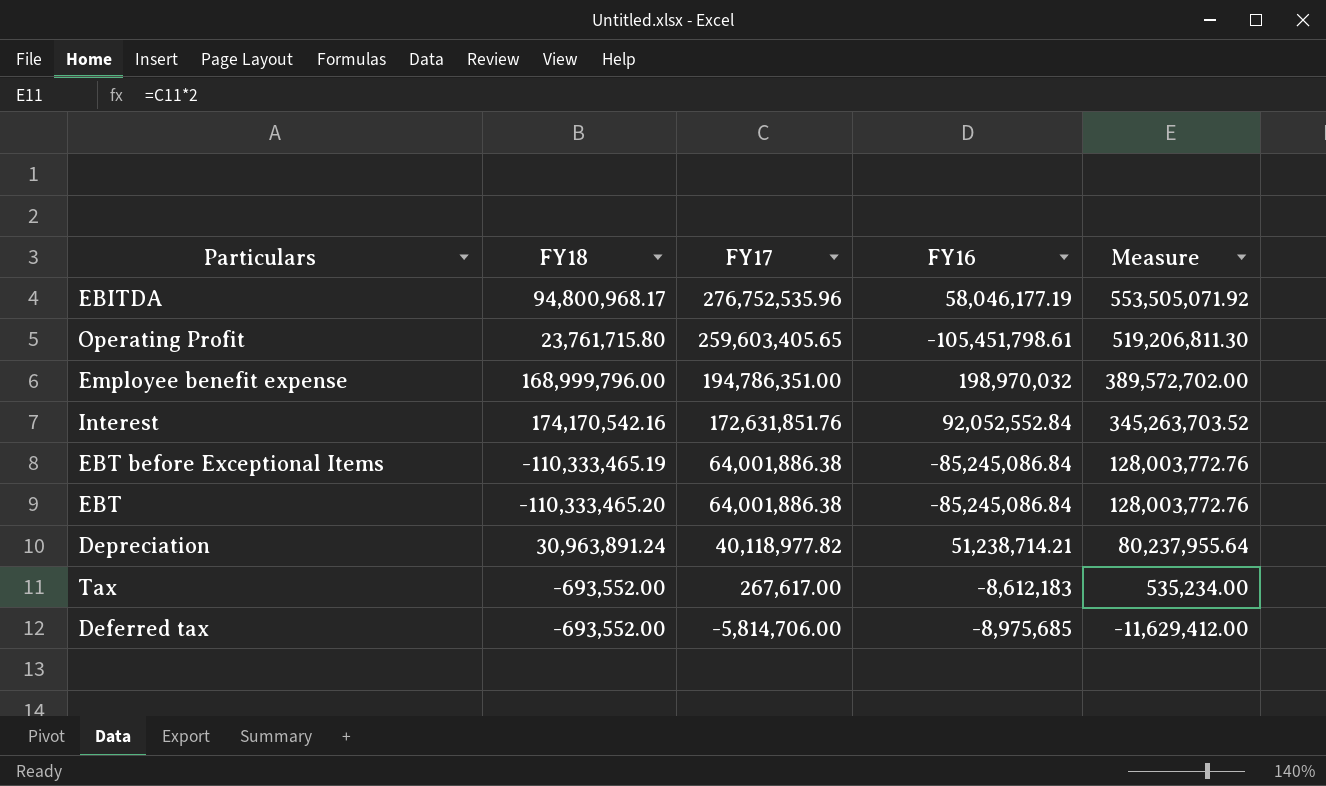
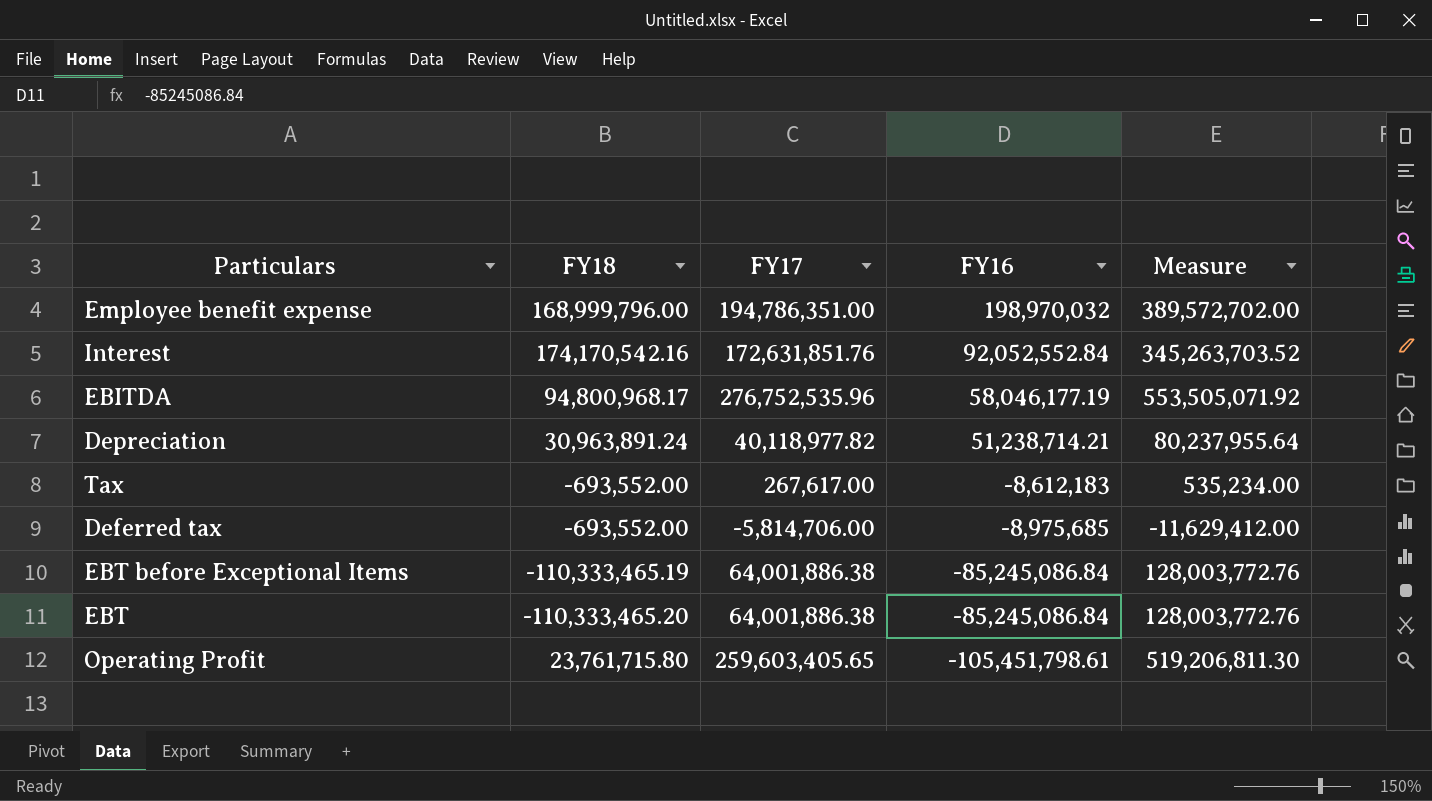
row order: FY17 descending -> FY16 descending

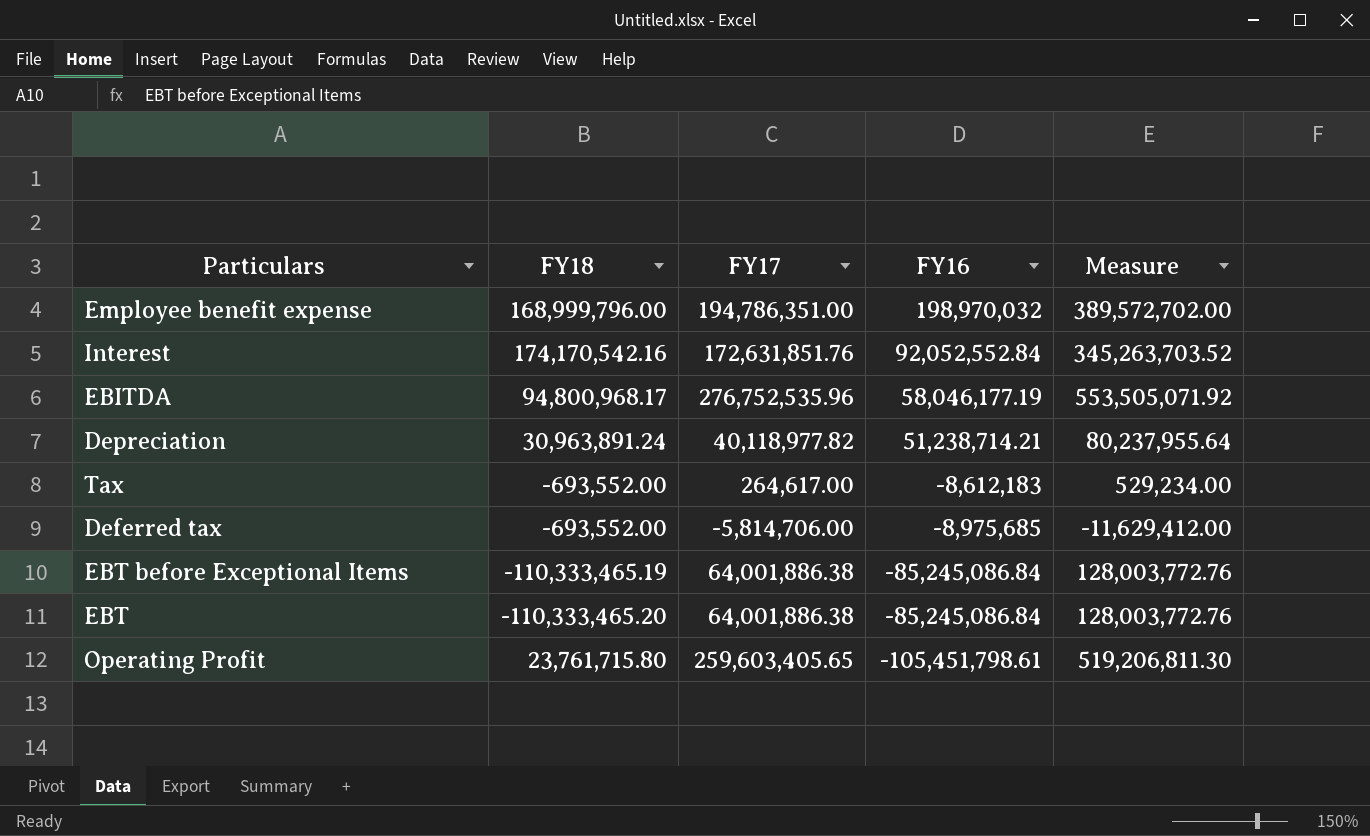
Tax | FY17: 267,617.00 -> 264,617.00
Tax | Measure: 535,234.00 -> 529,234.00

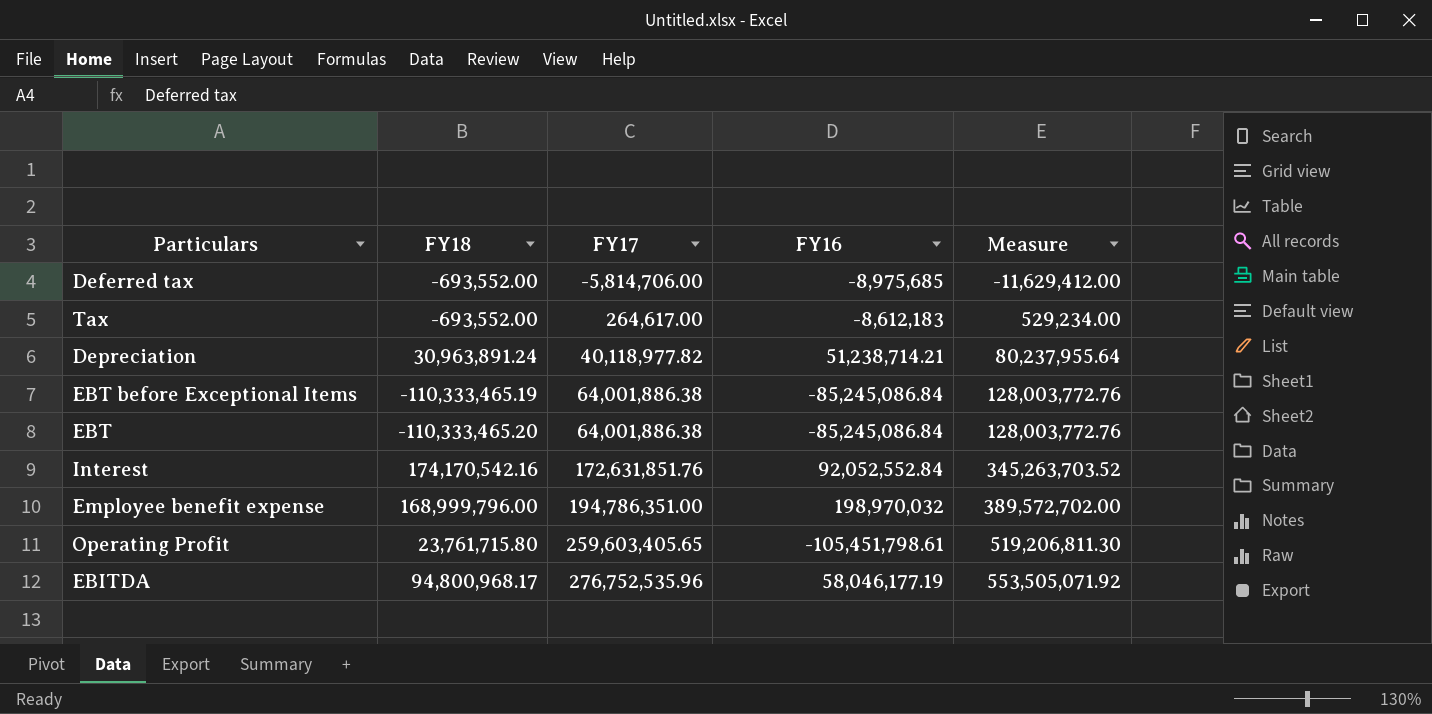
row order: FY16 descending -> FY17 ascending

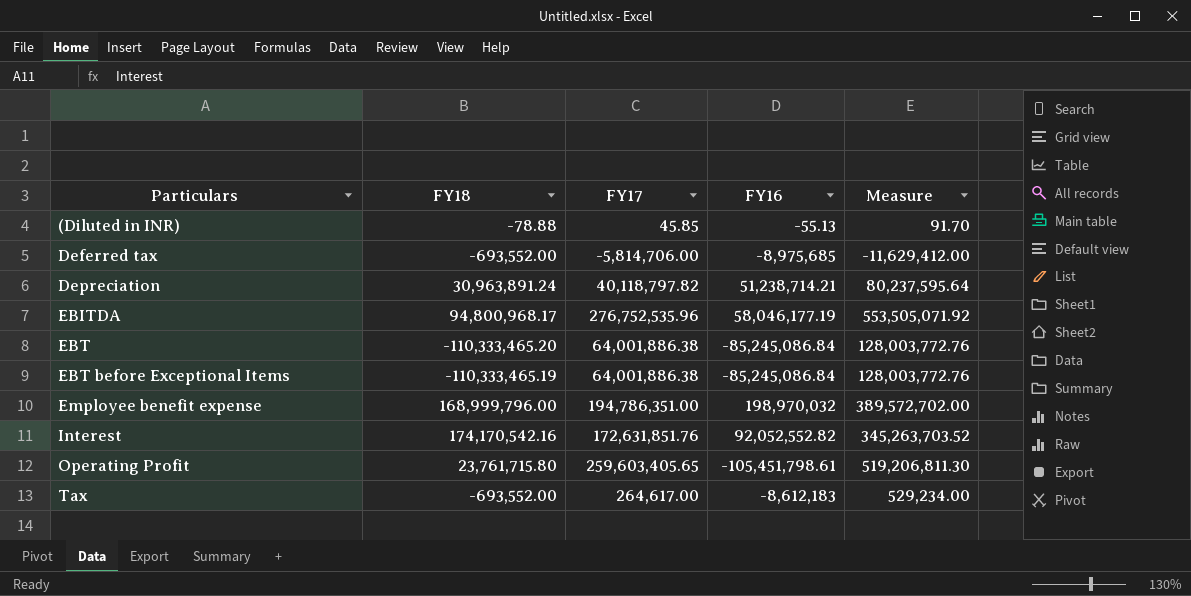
row order: FY17 ascending -> Particulars ascending
row (Diluted in INR): none -> -78.88 | 45.85 | -55.13 | 91.70
Depreciation | FY17: 40,118,977.82 -> 40,118,797.82
Depreciation | Measure: 80,237,955.64 -> 80,237,595.64
Interest | FY16: 92,052,552.84 -> 92,052,552.82

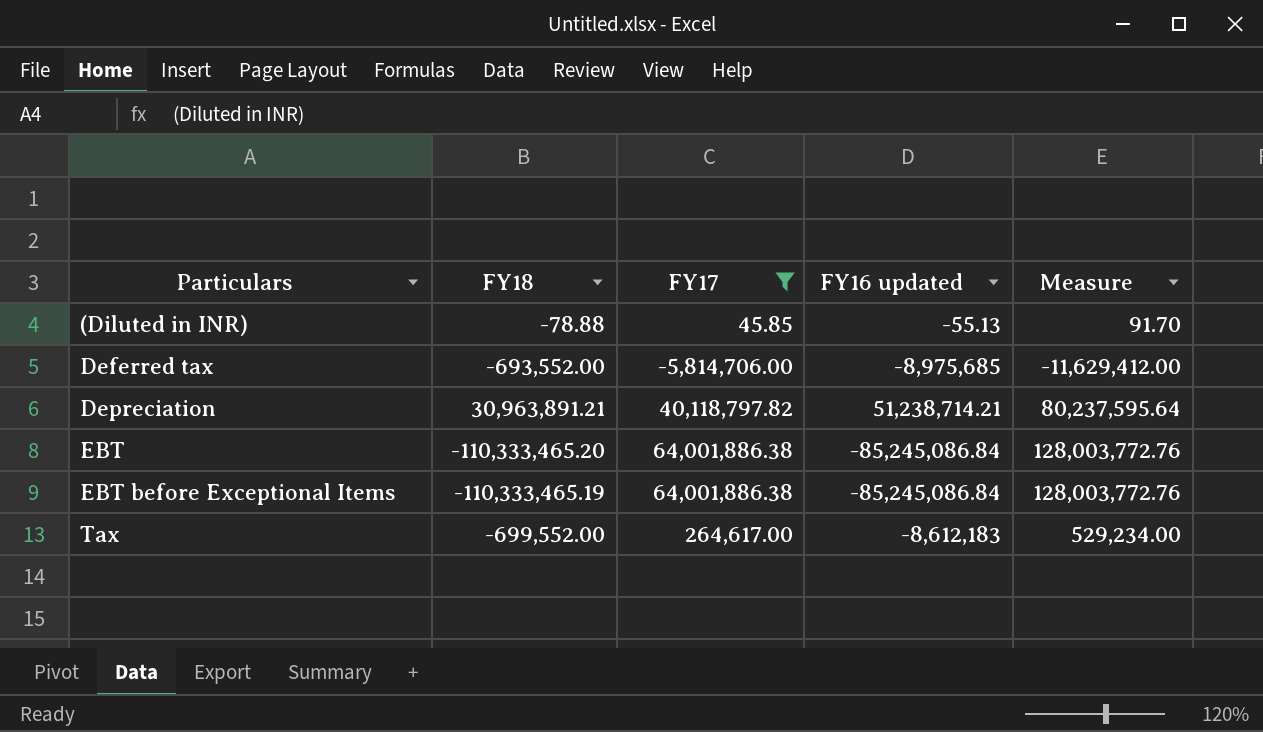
filter: none -> FY17 <= 64,001,886.38
column name: FY16 -> FY16 updated
Depreciation | FY18: 30,963,891.24 -> 30,963,891.21
Tax | FY18: -693,552.00 -> -699,552.00

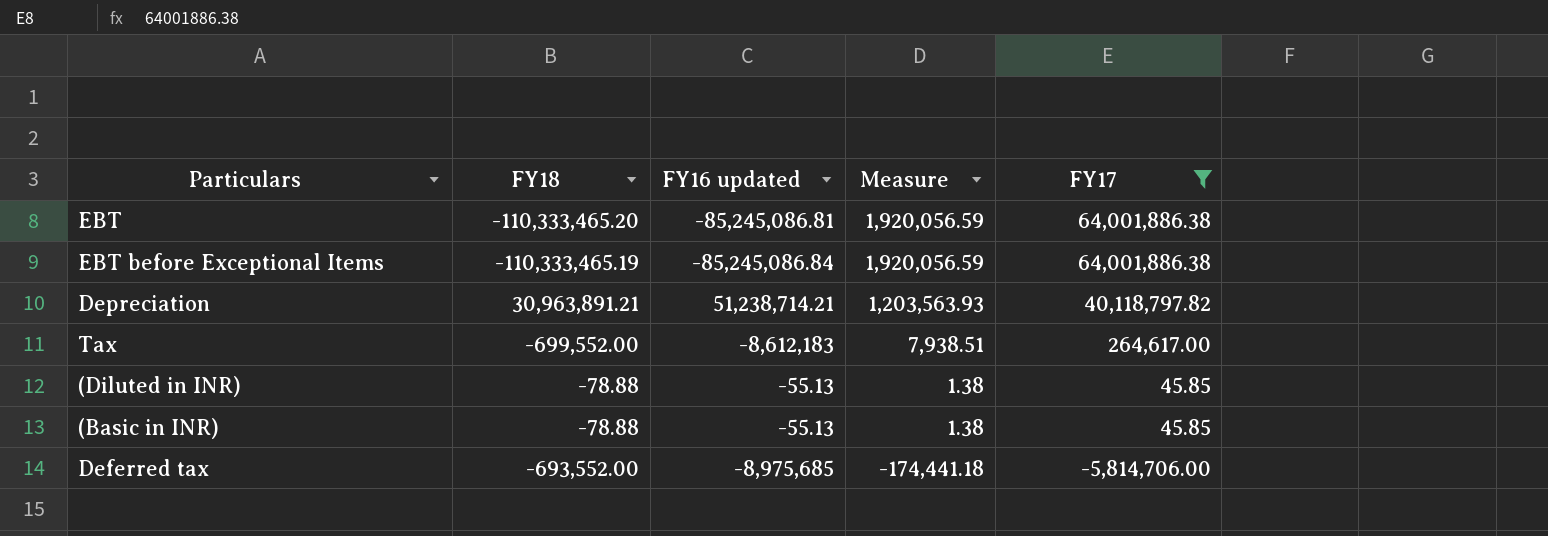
row order: Particulars ascending -> Measure descending
column Measure | formula: [FY17] * 2 -> [FY17] * 0.03
column FY17 | position: 3 -> 5
EBT | FY16 updated: -85,245,086.84 -> -85,245,086.81
row (Basic in INR): none -> -78.88 | -55.13 | 1.38 | 45.85

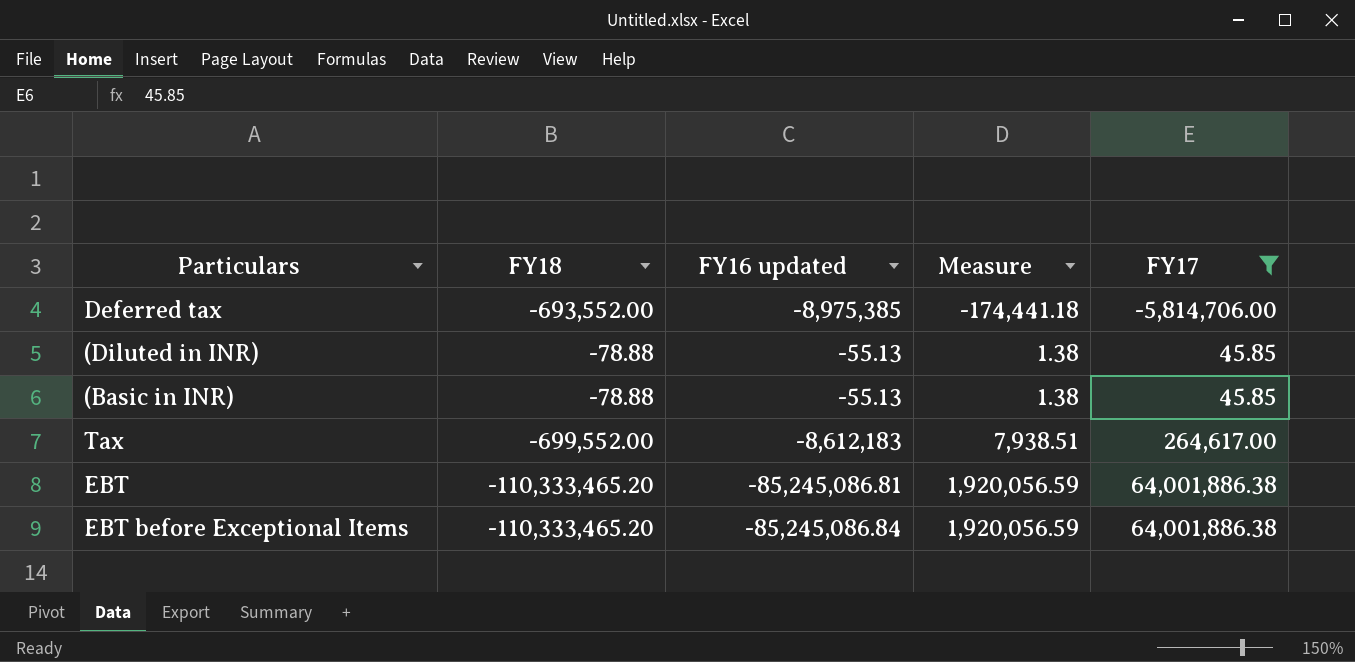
row order: Measure descending -> Measure ascending
row Depreciation: 30,963,891.21 | 51,238,714.21 | 1,203,563.93 | 40,118,797.82 -> none
Deferred tax | FY16 updated: -8,975,685 -> -8,975,385
EBT before Exceptional Items | FY18: -110,333,465.19 -> -110,333,465.20

